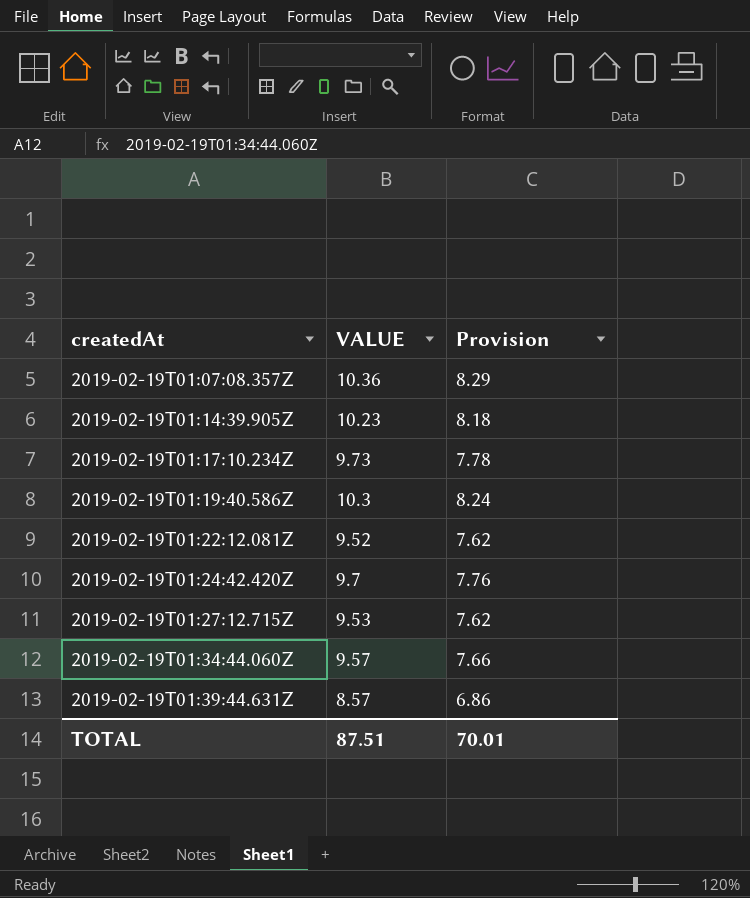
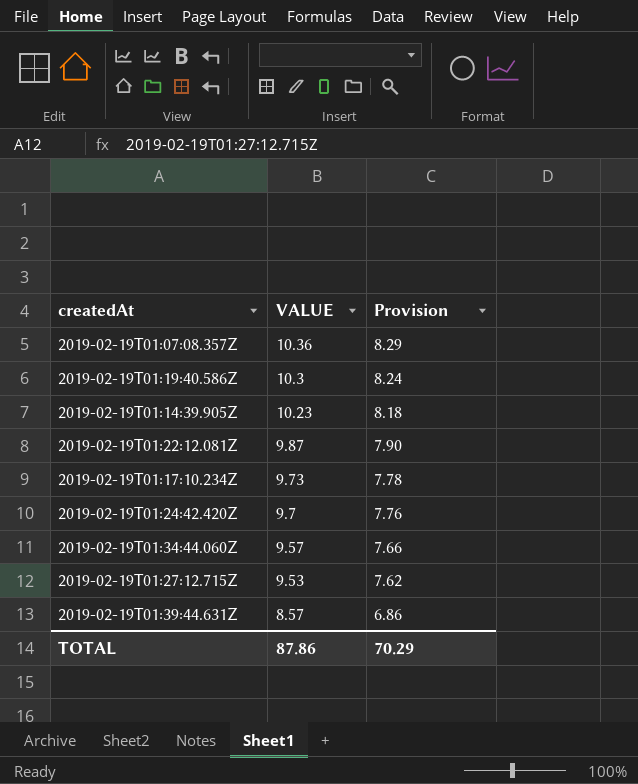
row order: createdAt ascending -> VALUE descending
2019-02-19T01:22:12.081Z | VALUE: 9.52 -> 9.87
2019-02-19T01:22:12.081Z | Provision: 7.62 -> 7.90
TOTAL | VALUE: 87.51 -> 87.86
TOTAL | Provision: 70.01 -> 70.29

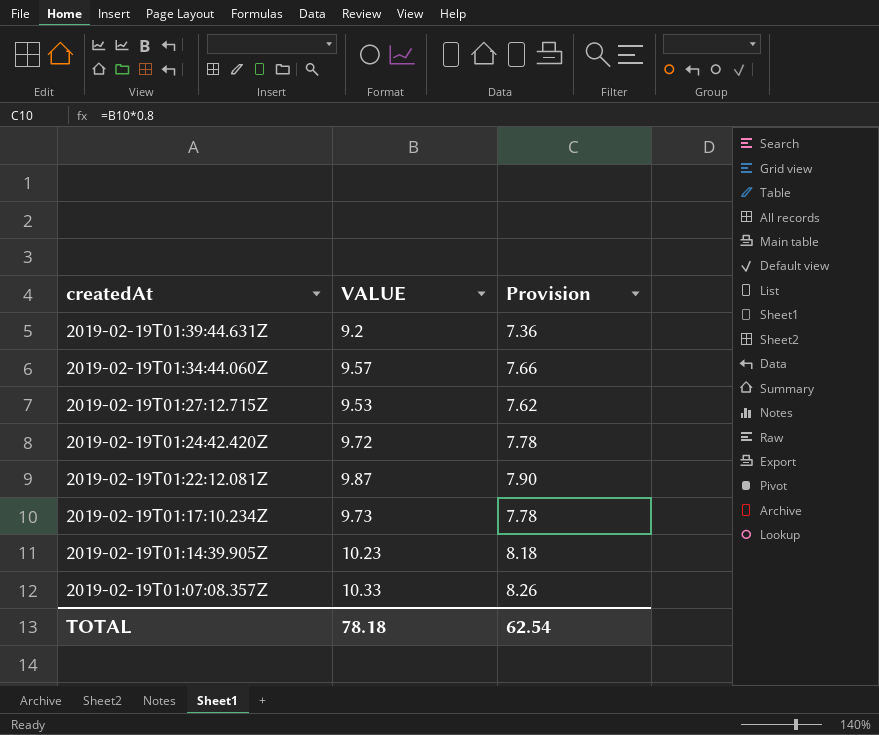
row order: VALUE descending -> createdAt descending
row 2019-02-19T01:19:40.586Z: 10.3 | 8.24 -> none
2019-02-19T01:39:44.631Z | VALUE: 8.57 -> 9.2
2019-02-19T01:39:44.631Z | Provision: 6.86 -> 7.36
2019-02-19T01:24:42.420Z | VALUE: 9.7 -> 9.72
2019-02-19T01:24:42.420Z | Provision: 7.76 -> 7.78
2019-02-19T01:07:08.357Z | VALUE: 10.36 -> 10.33
2019-02-19T01:07:08.357Z | Provision: 8.29 -> 8.26
TOTAL | VALUE: 87.86 -> 78.18
TOTAL | Provision: 70.29 -> 62.54

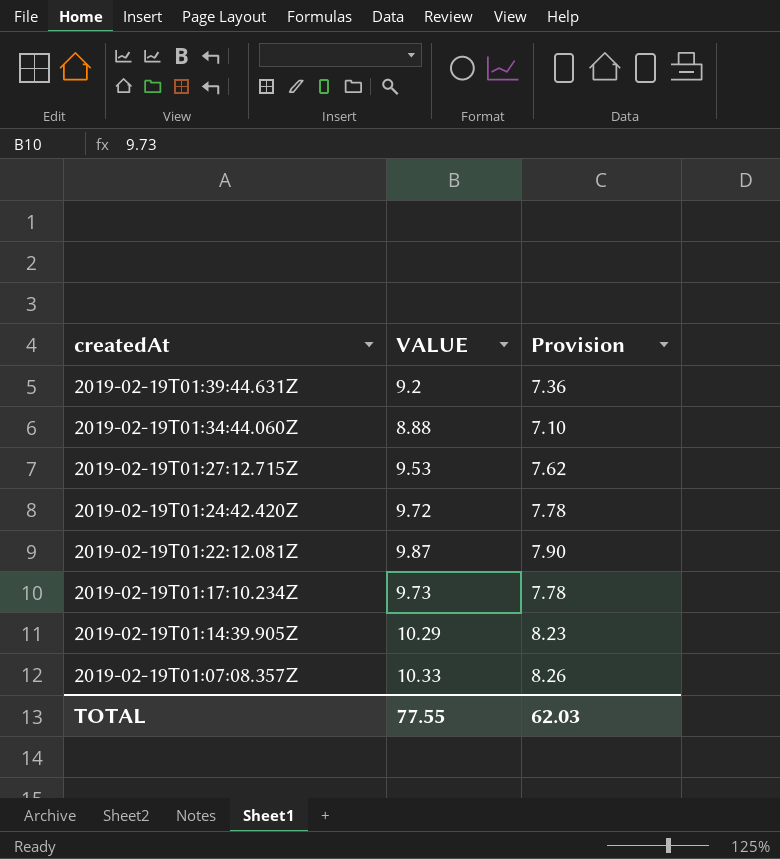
2019-02-19T01:34:44.060Z | VALUE: 9.57 -> 8.88
2019-02-19T01:34:44.060Z | Provision: 7.66 -> 7.10
2019-02-19T01:14:39.905Z | VALUE: 10.23 -> 10.29
2019-02-19T01:14:39.905Z | Provision: 8.18 -> 8.23
TOTAL | VALUE: 78.18 -> 77.55
TOTAL | Provision: 62.54 -> 62.03

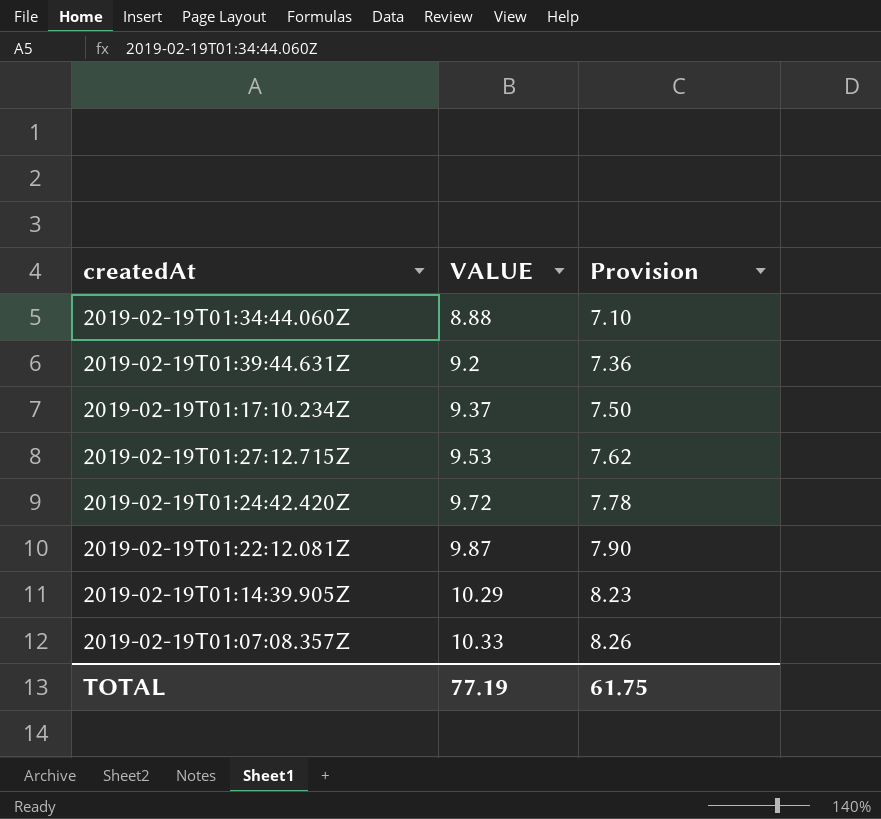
row order: createdAt descending -> VALUE ascending
2019-02-19T01:17:10.234Z | VALUE: 9.73 -> 9.37
2019-02-19T01:17:10.234Z | Provision: 7.78 -> 7.50
TOTAL | VALUE: 77.55 -> 77.19
TOTAL | Provision: 62.03 -> 61.75

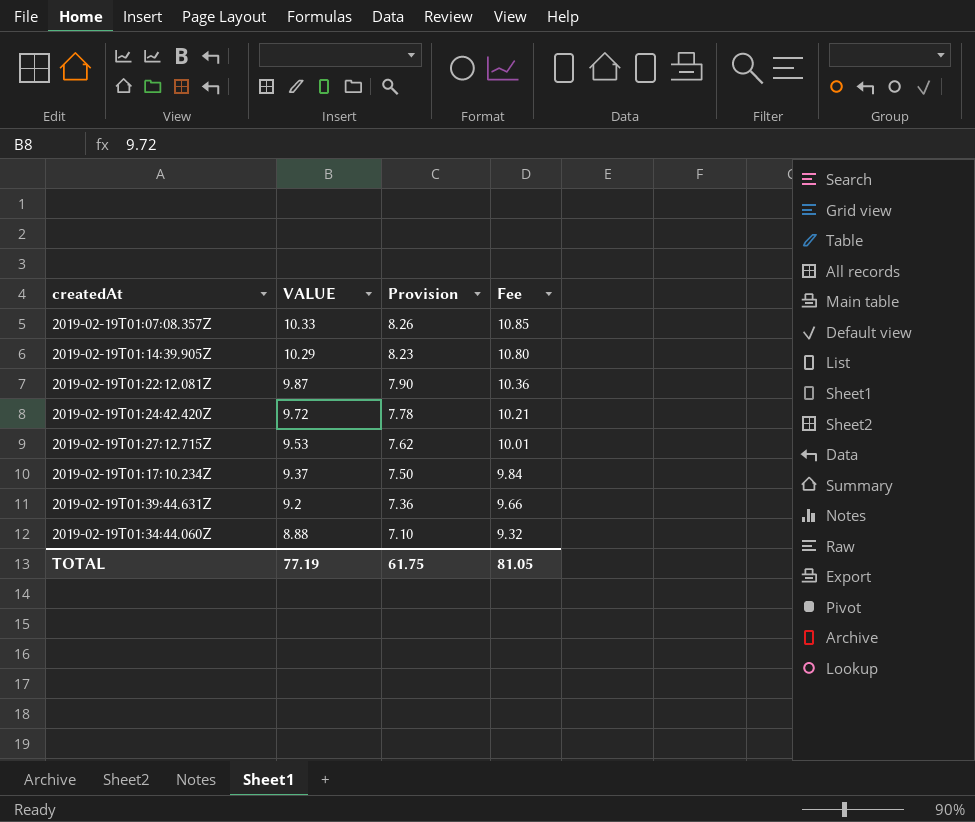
row order: VALUE ascending -> VALUE descending
column Fee | formula: none -> [VALUE] * 1.05

